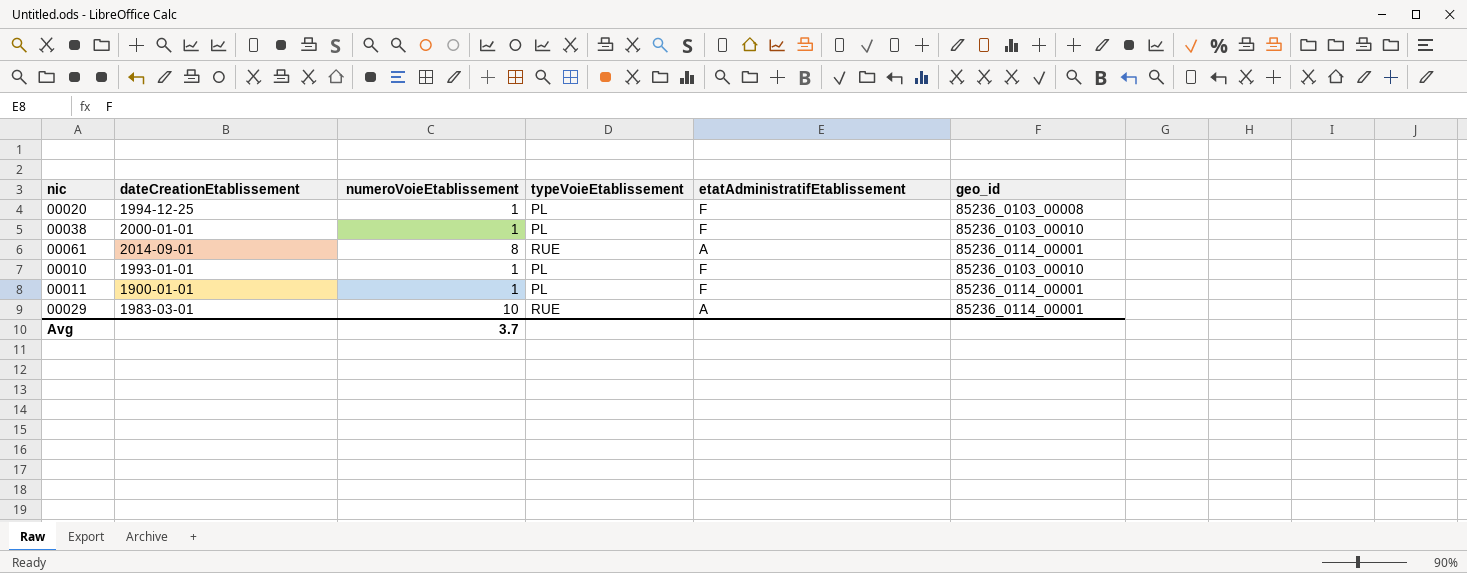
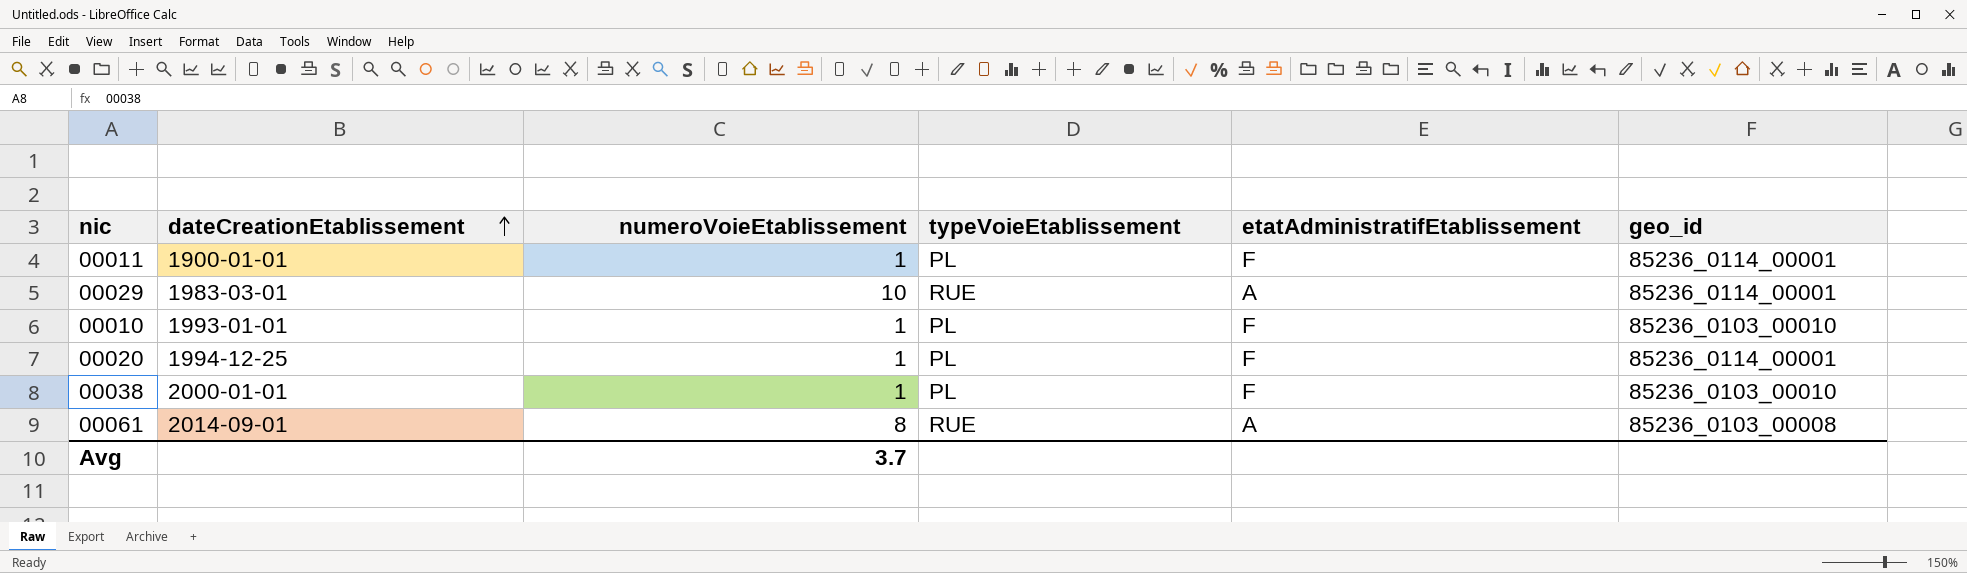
row order: none -> dateCreationEtablissement ascending
00020 | geo_id: 85236_0103_00008 -> 85236_0114_00001
00061 | geo_id: 85236_0114_00001 -> 85236_0103_00008

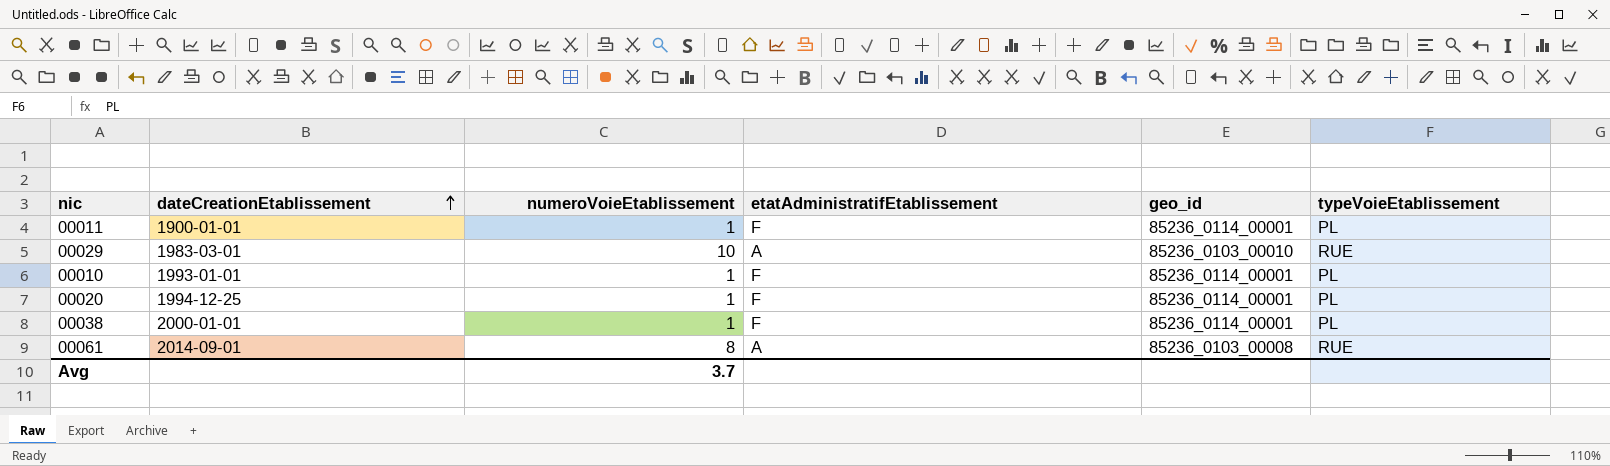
column typeVoieEtablissement | position: 4 -> 6
00029 | geo_id: 85236_0114_00001 -> 85236_0103_00010
00010 | geo_id: 85236_0103_00010 -> 85236_0114_00001
00038 | geo_id: 85236_0103_00010 -> 85236_0114_00001

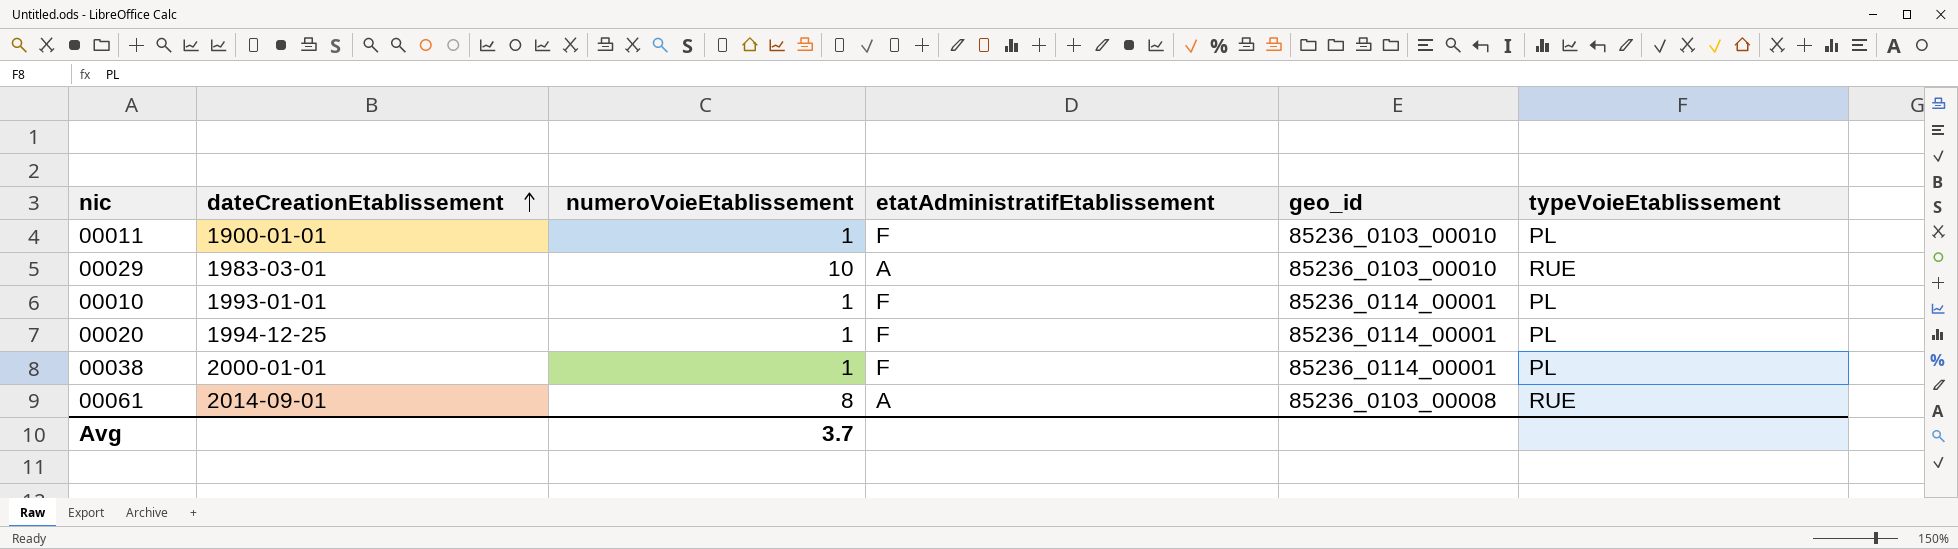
00011 | geo_id: 85236_0114_00001 -> 85236_0103_00010

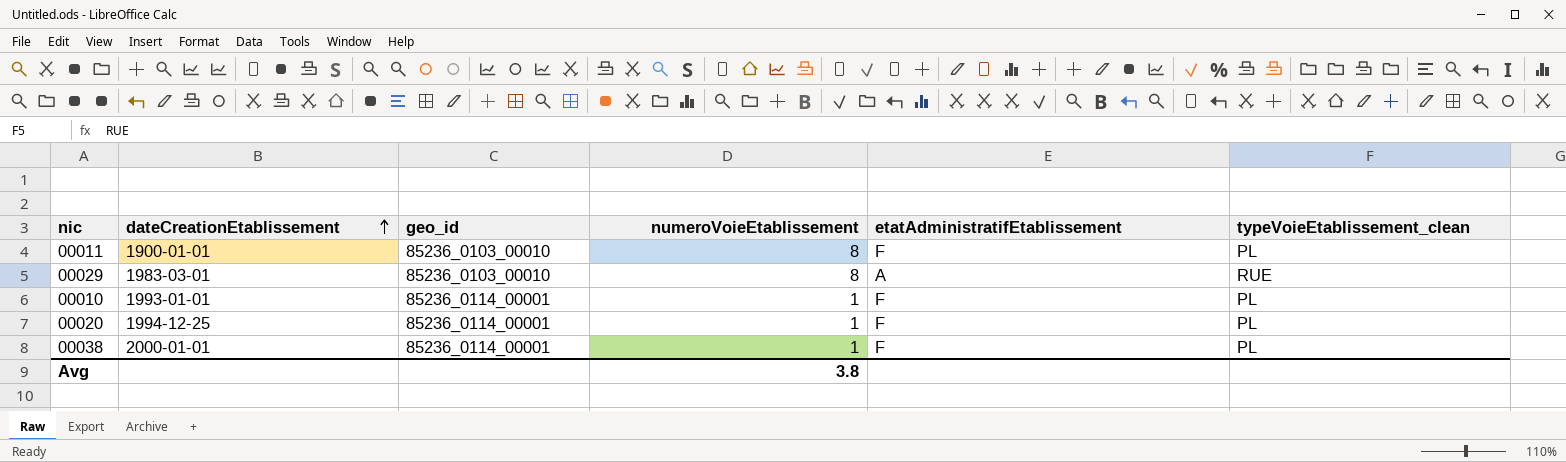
column geo_id | position: 5 -> 3
column name: typeVoieEtablissement -> typeVoieEtablissement_clean
row 00061: 2014-09-01 | 8 | A | 85236_0103_00008 | RUE -> none
00011 | numeroVoieEtablissement: 1 -> 8
00029 | numeroVoieEtablissement: 10 -> 8
Avg | numeroVoieEtablissement: 3.7 -> 3.8

